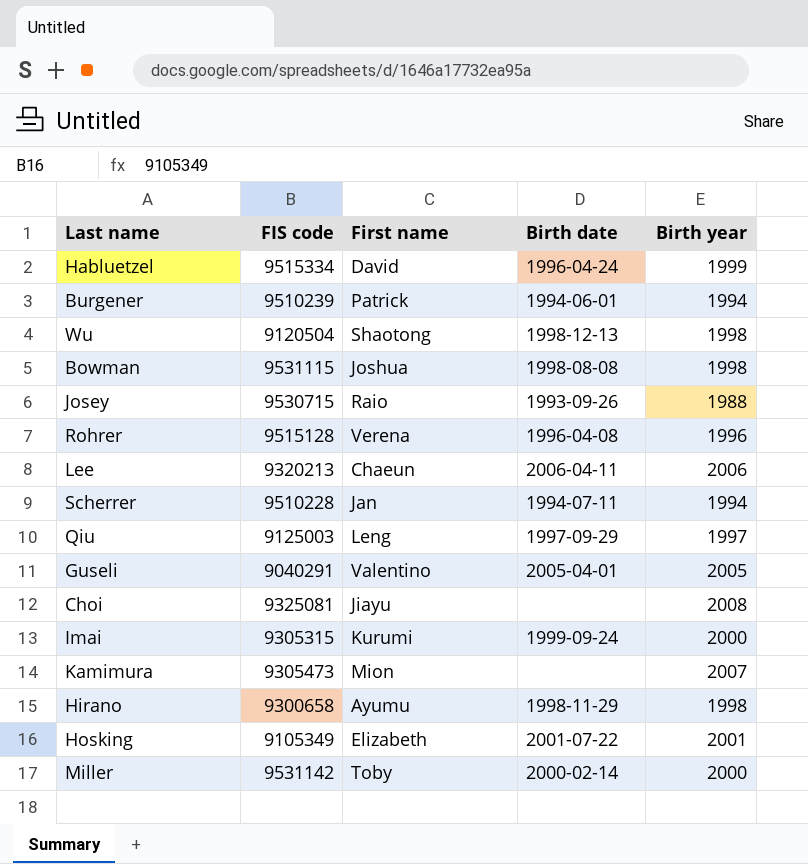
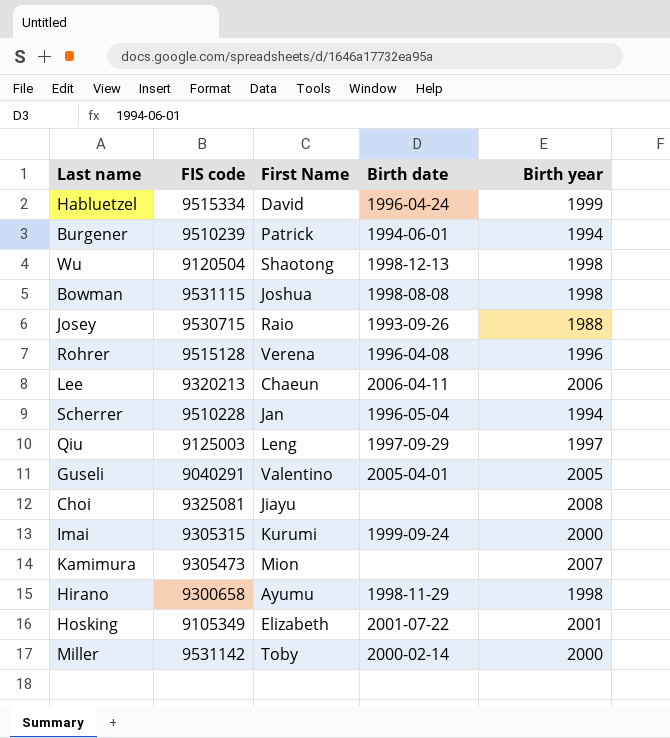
column name: First name -> First Name
Scherrer | Birth date: 1994-07-11 -> 1996-05-04

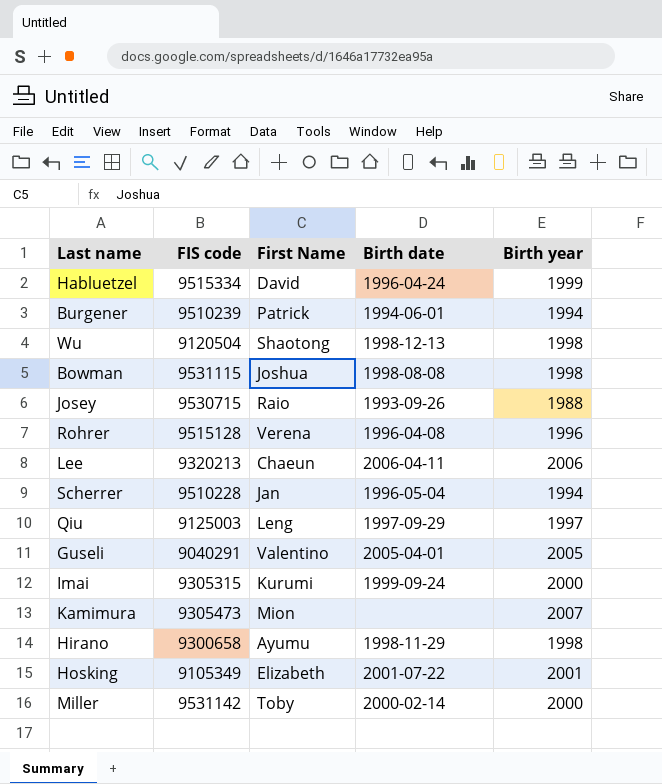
row Choi: 9325081 | Jiayu | none | 2008 -> none

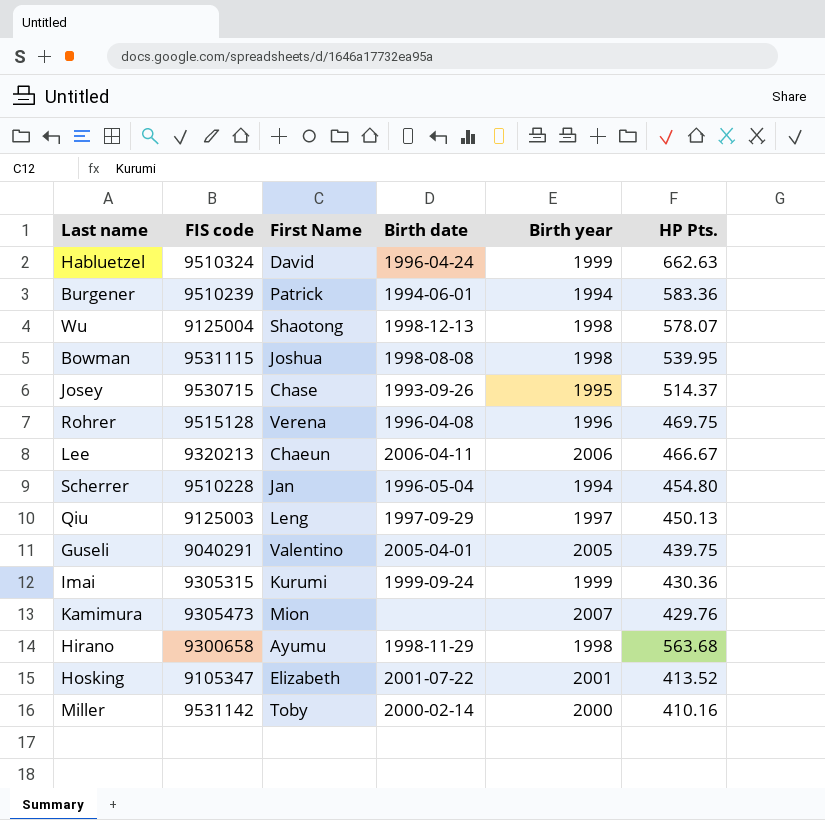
column HP Pts. | position: none -> 6
Habluetzel | FIS code: 9515334 -> 9510324
Wu | FIS code: 9120504 -> 9125004
Josey | First Name: Raio -> Chase
Josey | Birth year: 1988 -> 1995
Imai | Birth year: 2000 -> 1999
Hosking | FIS code: 9105349 -> 9105347

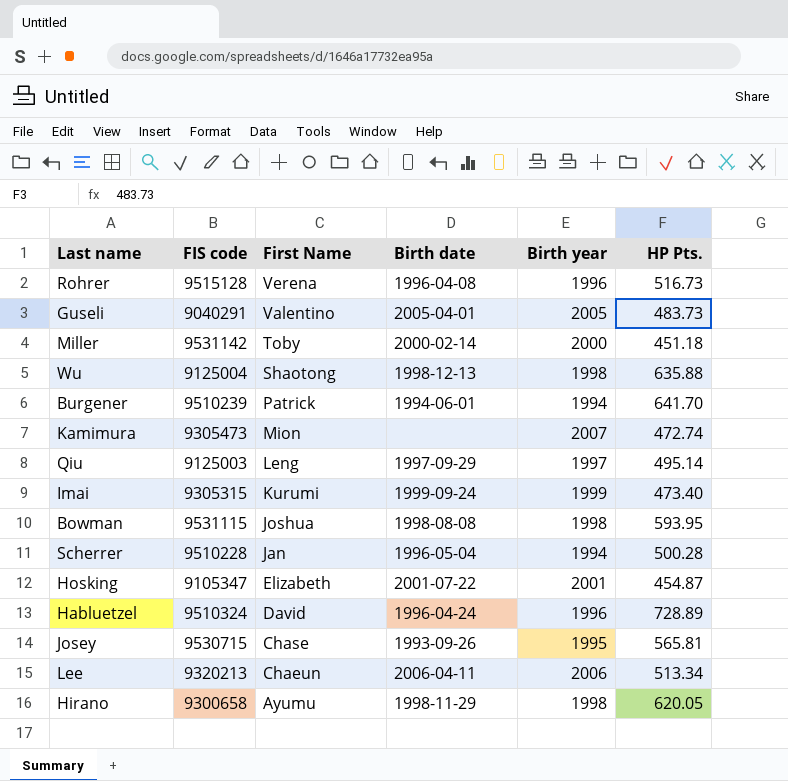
row order: none -> First Name descending
Rohrer | HP Pts.: 469.75 -> 516.73
Guseli | HP Pts.: 439.75 -> 483.73
Miller | HP Pts.: 410.16 -> 451.18
Wu | HP Pts.: 578.07 -> 635.88
Burgener | HP Pts.: 583.36 -> 641.70
Kamimura | HP Pts.: 429.76 -> 472.74
Qiu | HP Pts.: 450.13 -> 495.14
Imai | HP Pts.: 430.36 -> 473.40
Bowman | HP Pts.: 539.95 -> 593.95
Scherrer | HP Pts.: 454.80 -> 500.28
Hosking | HP Pts.: 413.52 -> 454.87
Habluetzel | Birth year: 1999 -> 1996
Habluetzel | HP Pts.: 662.63 -> 728.89
Josey | HP Pts.: 514.37 -> 565.81
Lee | HP Pts.: 466.67 -> 513.34
Hirano | HP Pts.: 563.68 -> 620.05

